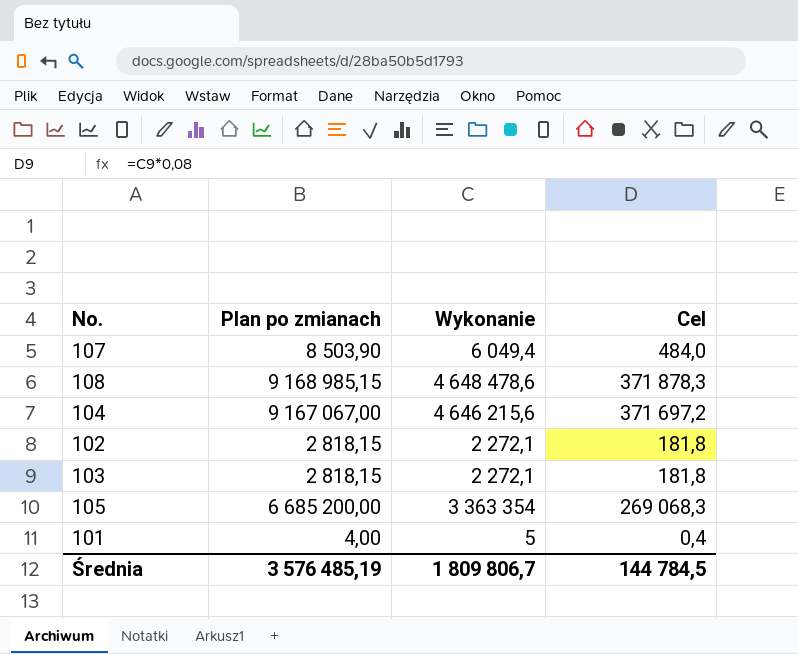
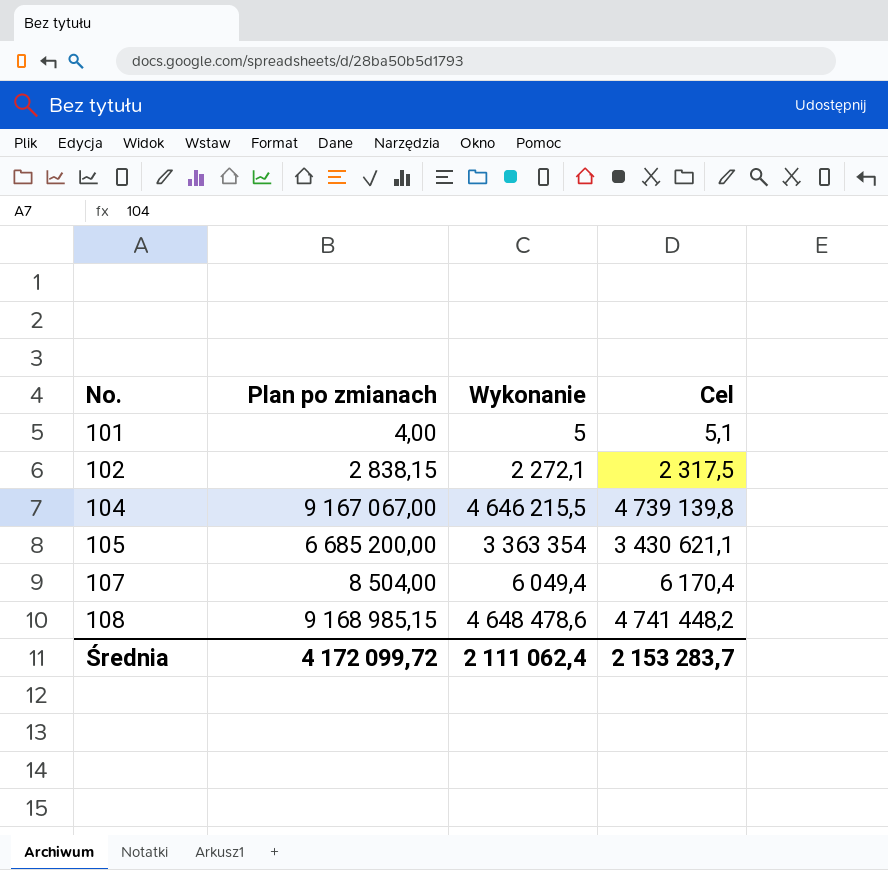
row order: none -> No. ascending
column Cel | formula: [Wykonanie] * 0,08 -> [Wykonanie] * 1,02
row 103: 2 818,15 | 2 272,1 | 181,8 -> none
102 | Plan po zmianach: 2 818,15 -> 2 838,15
104 | Wykonanie: 4 646 215,6 -> 4 646 215,5
107 | Plan po zmianach: 8 503,90 -> 8 504,00
Średnia | Plan po zmianach: 3 576 485,19 -> 4 172 099,72
Średnia | Wykonanie: 1 809 806,7 -> 2 111 062,4
Średnia | Cel: 144 784,5 -> 2 153 283,7

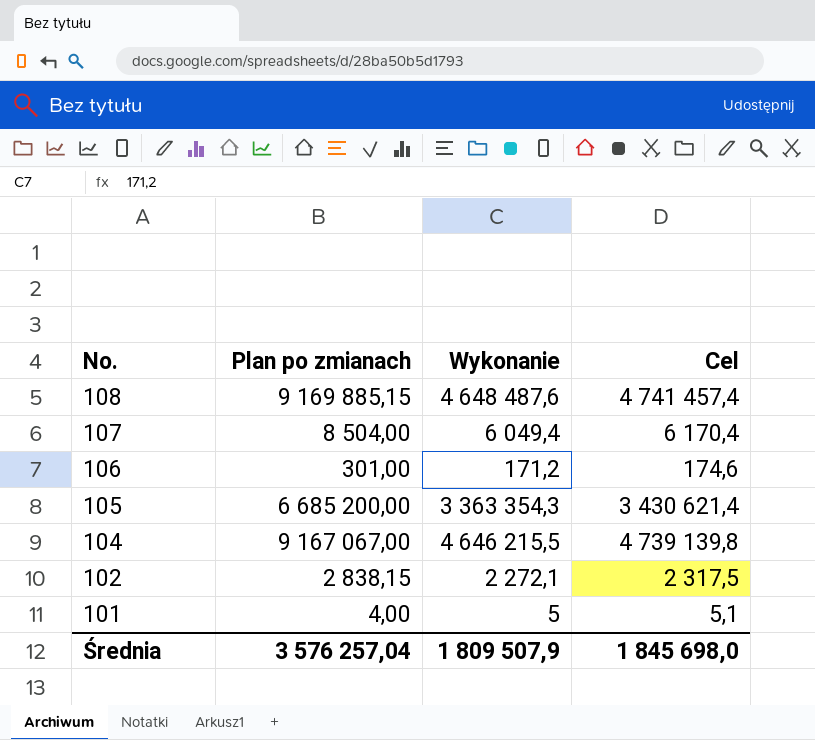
row order: No. ascending -> No. descending
108 | Plan po zmianach: 9 168 985,15 -> 9 169 885,15
108 | Wykonanie: 4 648 478,6 -> 4 648 487,6
108 | Cel: 4 741 448,2 -> 4 741 457,4
row 106: none -> 301,00 | 171,2 | 174,6
105 | Wykonanie: 3 363 354 -> 3 363 354,3
105 | Cel: 3 430 621,1 -> 3 430 621,4
Średnia | Plan po zmianach: 4 172 099,72 -> 3 576 257,04
Średnia | Wykonanie: 2 111 062,4 -> 1 809 507,9
Średnia | Cel: 2 153 283,7 -> 1 845 698,0

